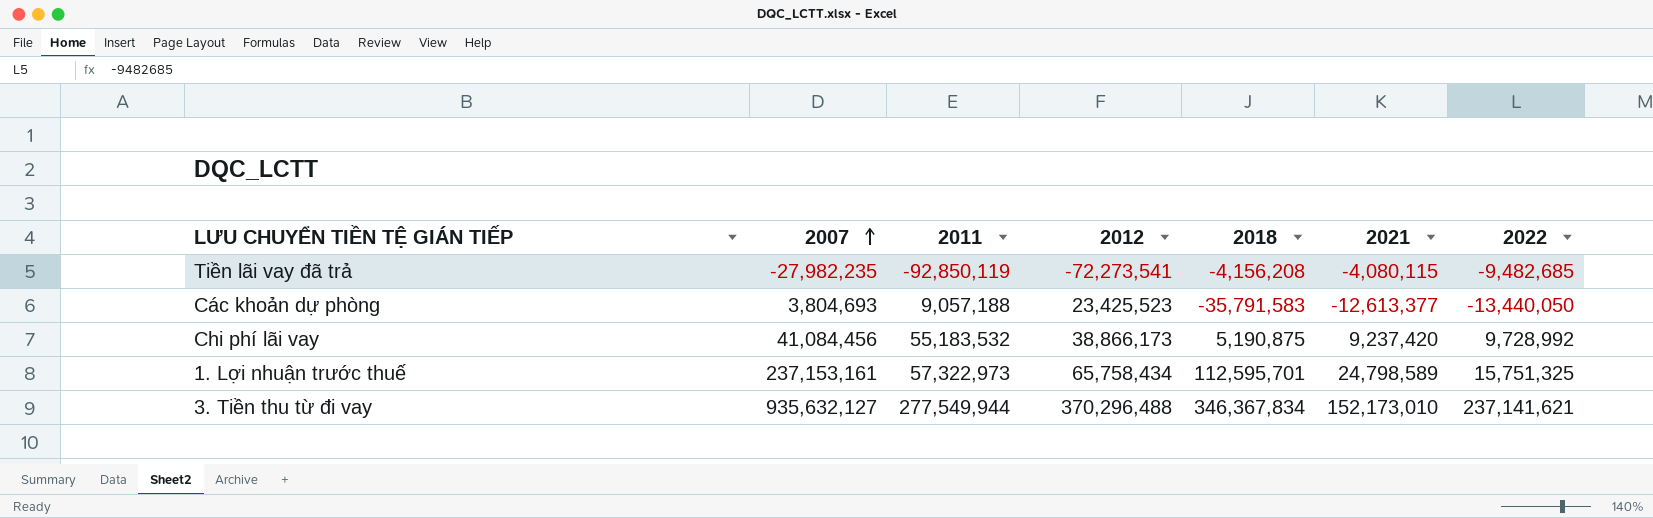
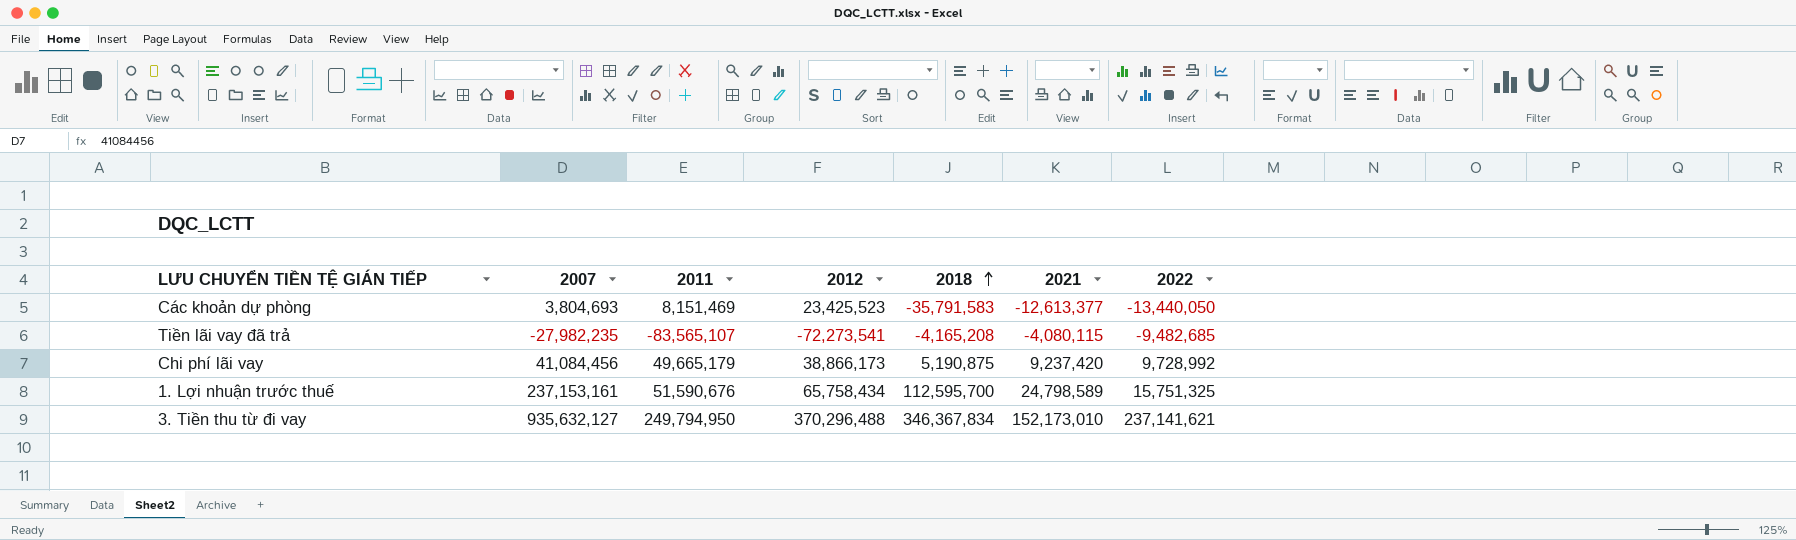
row order: 2007 ascending -> 2018 ascending
Các khoản dự phòng | 2011: 9,057,188 -> 8,151,469
Tiền lãi vay đã trả | 2011: -92,850,119 -> -83,565,107
Tiền lãi vay đã trả | 2018: -4,156,208 -> -4,165,208
Chi phí lãi vay | 2011: 55,183,532 -> 49,665,179
1. Lợi nhuận trước thuế | 2011: 57,322,973 -> 51,590,676
1. Lợi nhuận trước thuế | 2018: 112,595,701 -> 112,595,700
3. Tiền thu từ đi vay | 2011: 277,549,944 -> 249,794,950

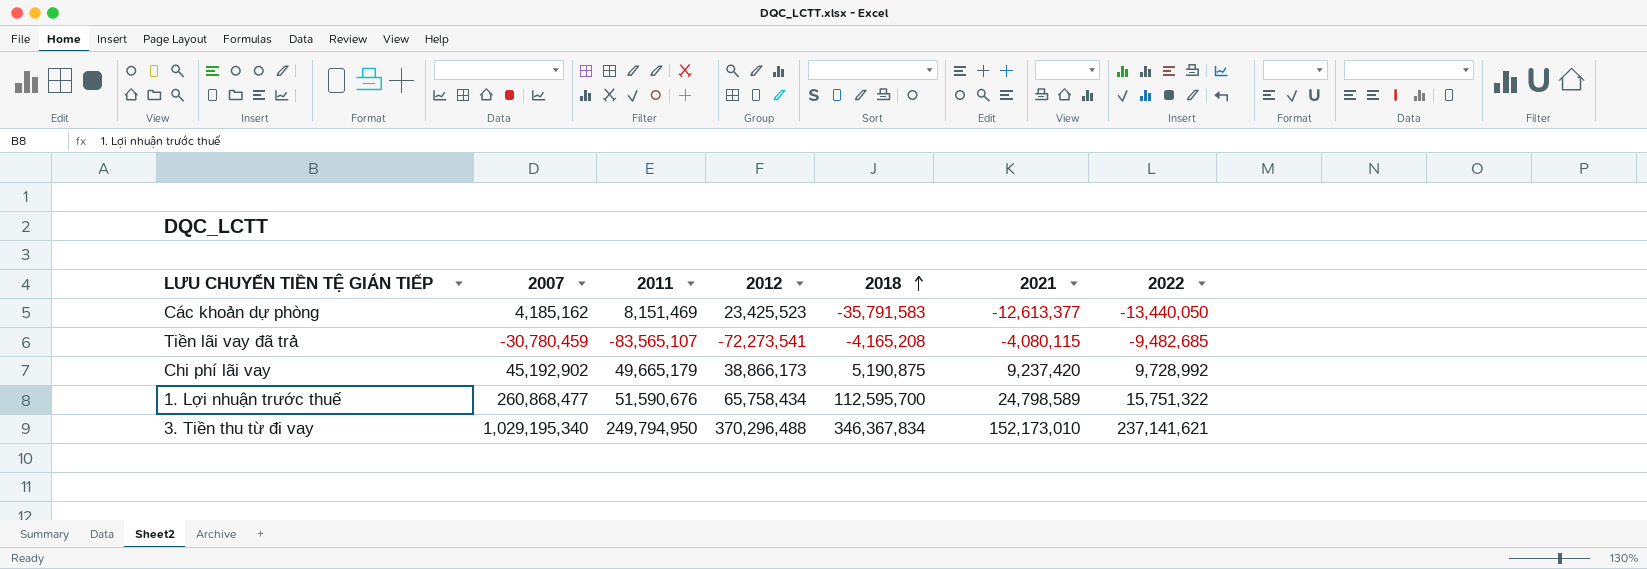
Các khoản dự phòng | 2007: 3,804,693 -> 4,185,162
Tiền lãi vay đã trả | 2007: -27,982,235 -> -30,780,459
Chi phí lãi vay | 2007: 41,084,456 -> 45,192,902
1. Lợi nhuận trước thuế | 2007: 237,153,161 -> 260,868,477
1. Lợi nhuận trước thuế | 2022: 15,751,325 -> 15,751,322
3. Tiền thu từ đi vay | 2007: 935,632,127 -> 1,029,195,340

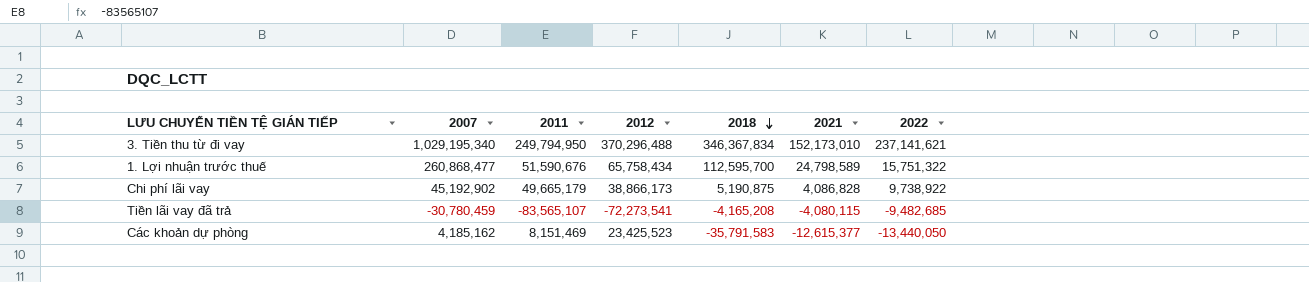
row order: 2018 ascending -> 2018 descending
Chi phí lãi vay | 2021: 9,237,420 -> 4,086,828
Chi phí lãi vay | 2022: 9,728,992 -> 9,738,922
Các khoản dự phòng | 2021: -12,613,377 -> -12,615,377

